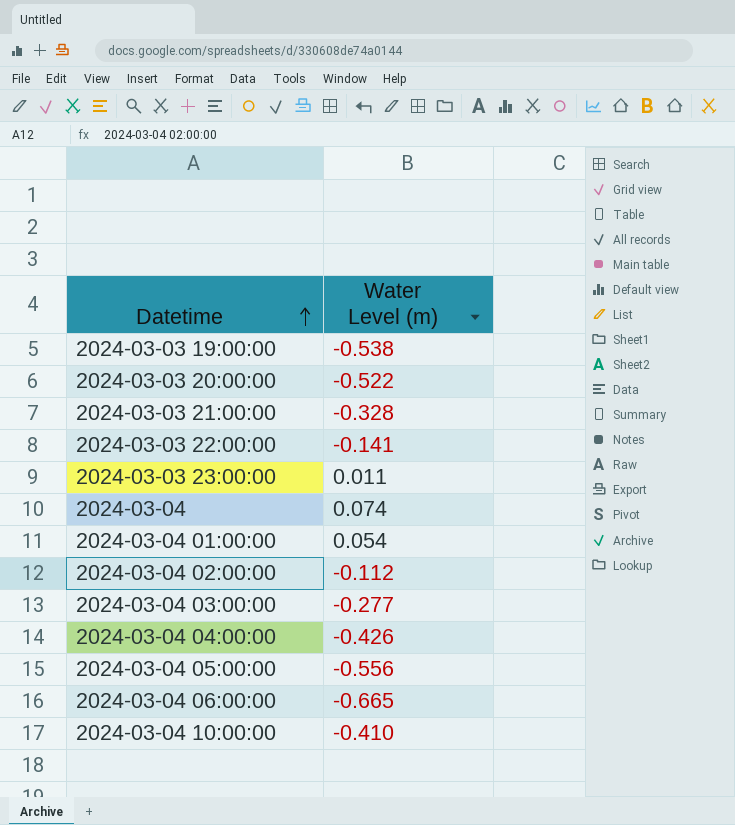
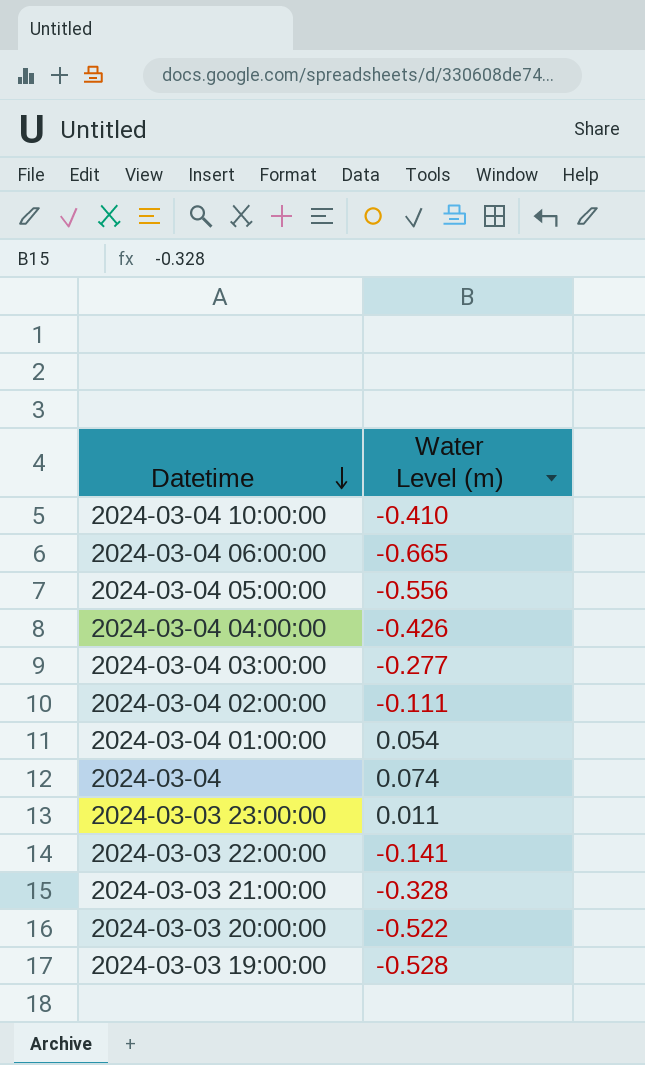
row order: Datetime ascending -> Datetime descending
2024-03-04 02:00:00 | Water Level (m): -0.112 -> -0.111
2024-03-03 19:00:00 | Water Level (m): -0.538 -> -0.528

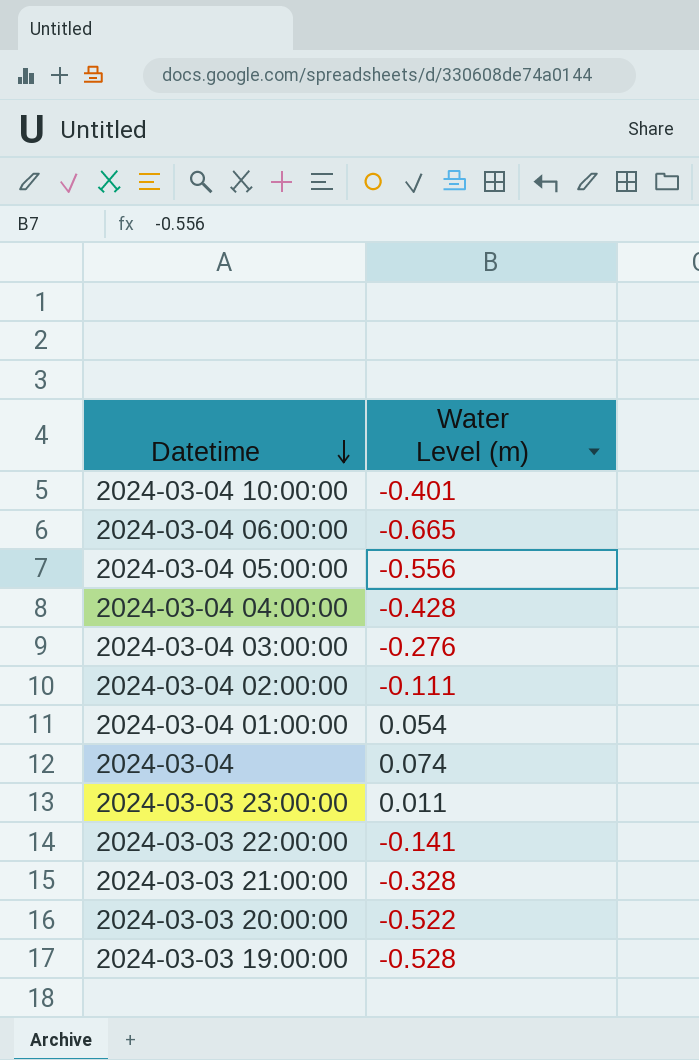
2024-03-04 10:00:00 | Water Level (m): -0.410 -> -0.401
2024-03-04 04:00:00 | Water Level (m): -0.426 -> -0.428
2024-03-04 03:00:00 | Water Level (m): -0.277 -> -0.276

